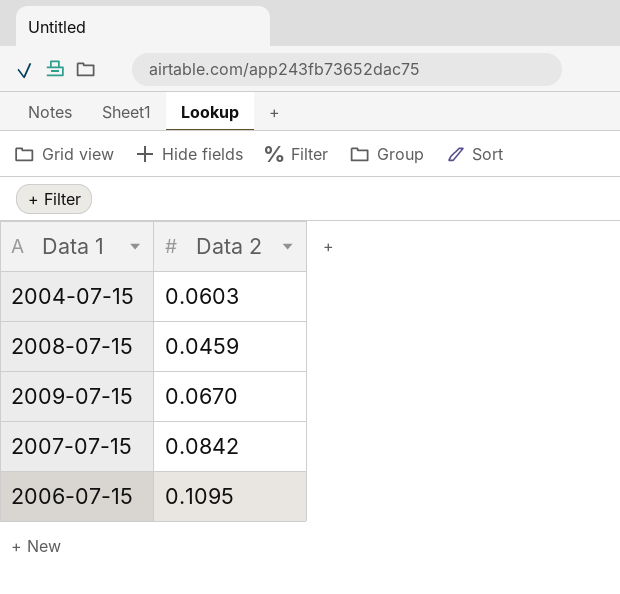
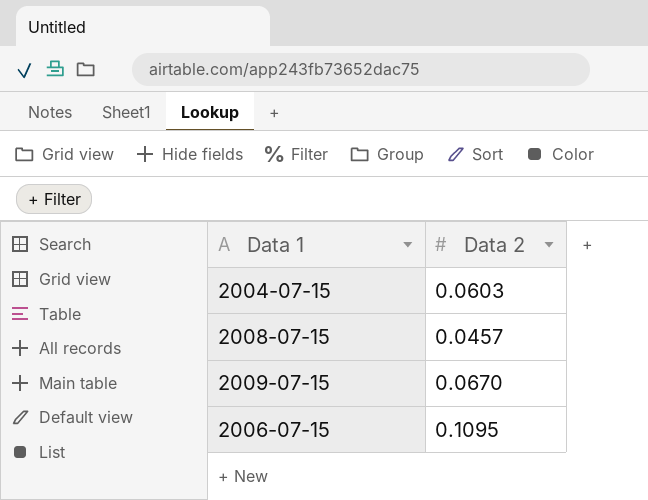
row 2007-07-15: 0.0842 -> none
2008-07-15 | Data 2: 0.0459 -> 0.0457

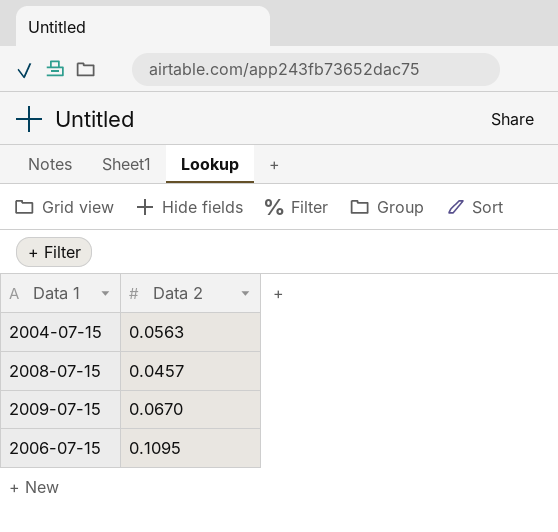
2004-07-15 | Data 2: 0.0603 -> 0.0563

